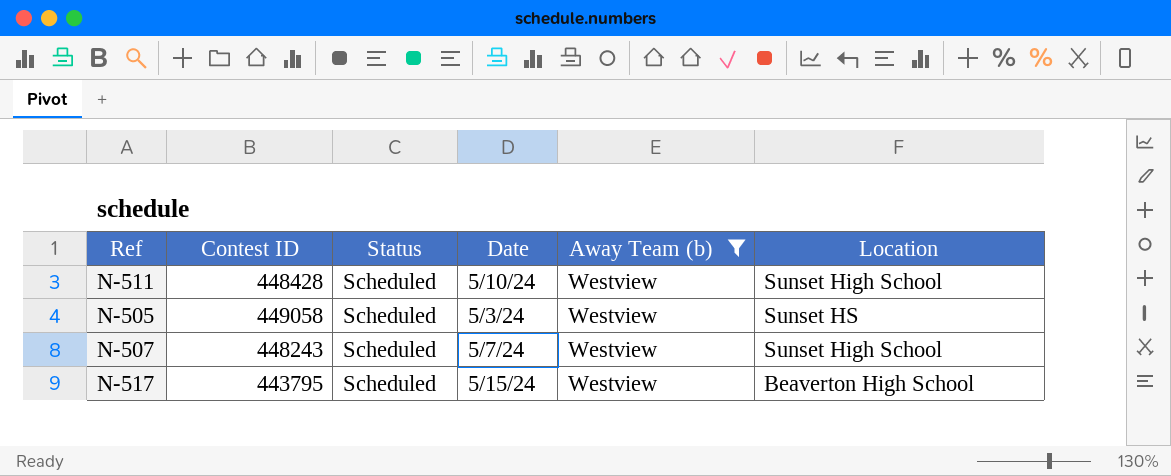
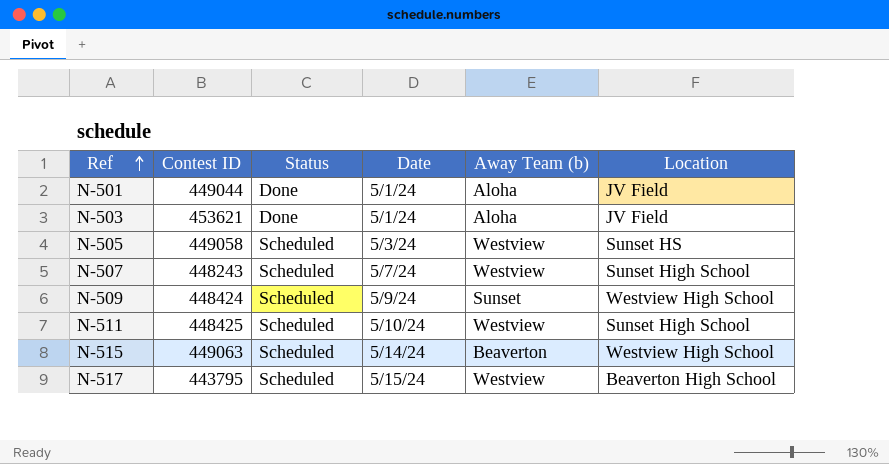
filter: Away Team (b) = Westview -> none
row order: none -> Ref ascending
N-511 | Contest ID: 448428 -> 448425

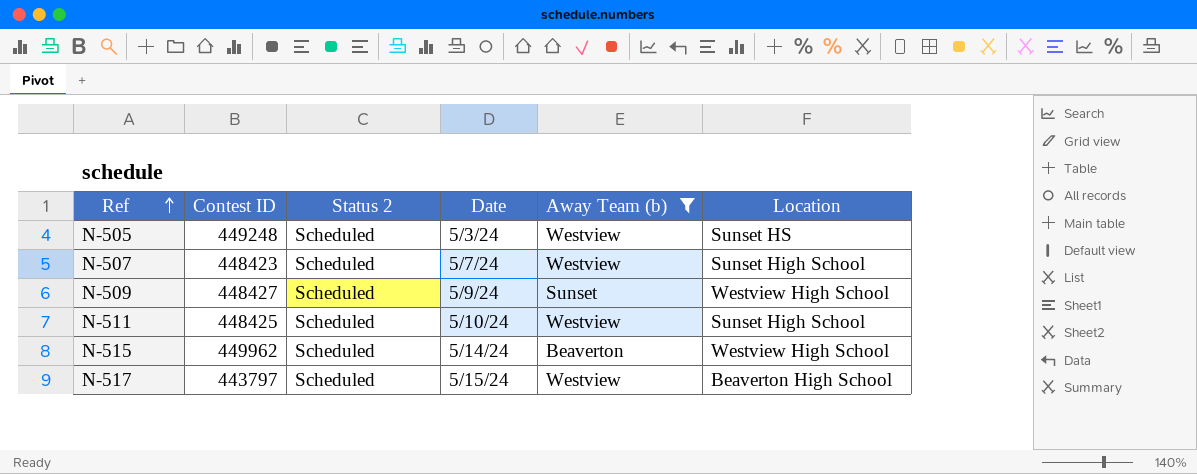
filter: none -> Away Team (b) != Aloha
column name: Status -> Status 2
N-505 | Contest ID: 449058 -> 449248
N-507 | Contest ID: 448243 -> 448423
N-509 | Contest ID: 448424 -> 448427
N-515 | Contest ID: 449063 -> 449962
N-517 | Contest ID: 443795 -> 443797

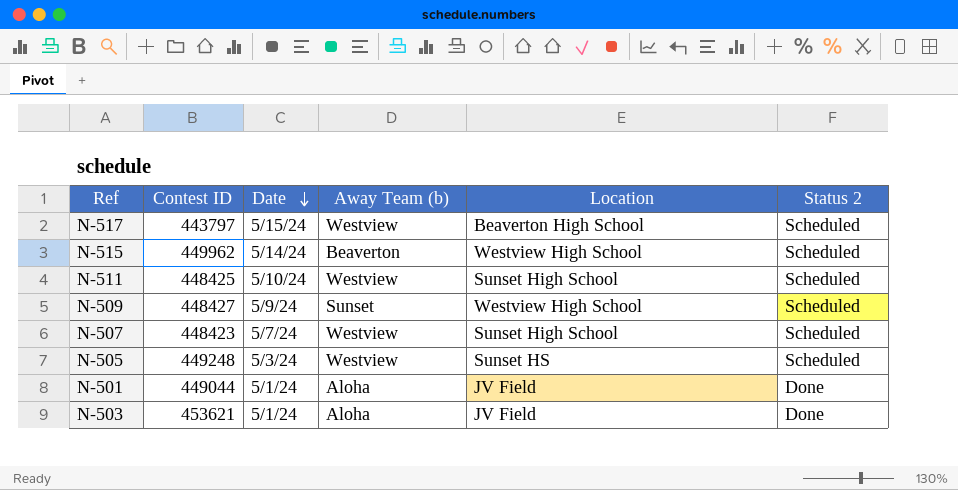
filter: Away Team (b) != Aloha -> none
row order: Ref ascending -> Date descending
column Status 2 | position: 3 -> 6

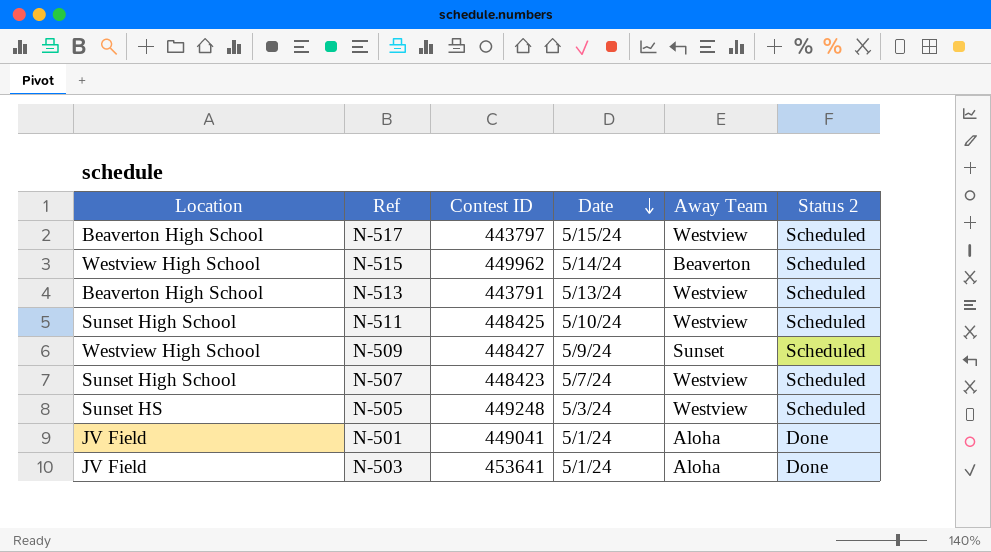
column Location | position: 5 -> 1
column name: Away Team (b) -> Away Team
row N-513: none -> Beaverton High School | 443791 | 5/13/24 | Westview | Scheduled
N-501 | Contest ID: 449044 -> 449041
N-503 | Contest ID: 453621 -> 453641

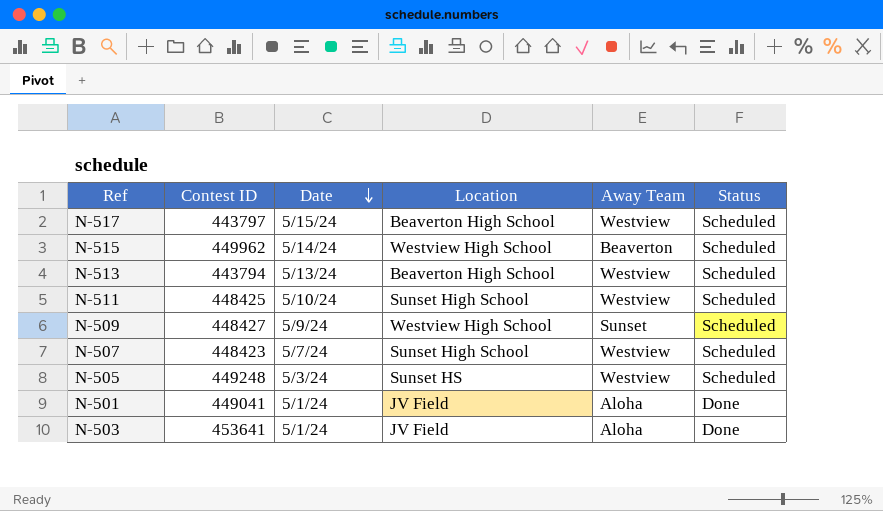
column Location | position: 1 -> 4
column name: Status 2 -> Status
N-513 | Contest ID: 443791 -> 443794

